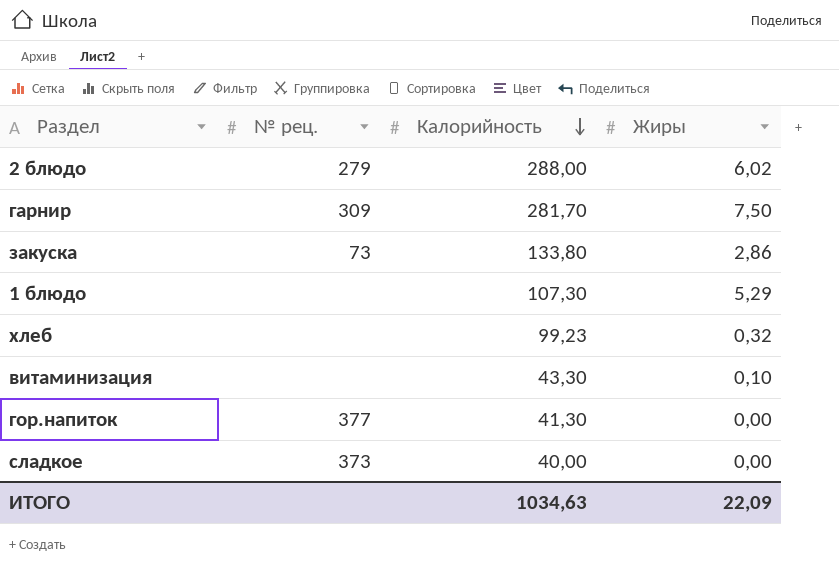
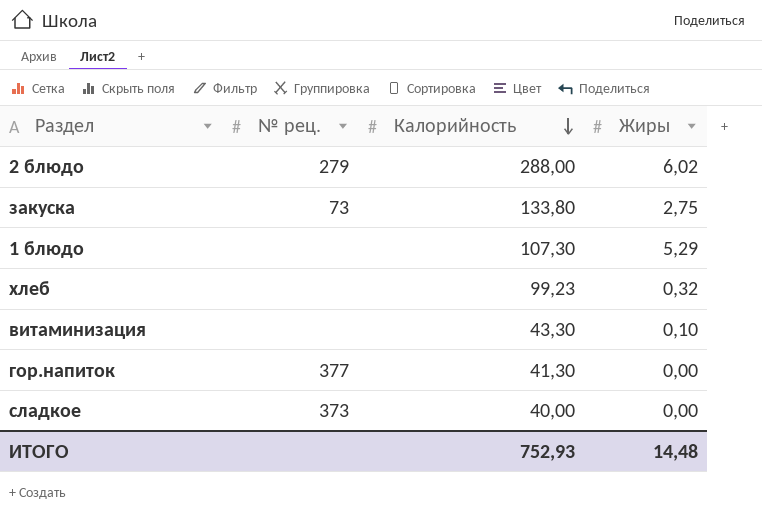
row гарнир: 309 | 281,70 | 7,50 -> none
закуска | Жиры: 2,86 -> 2,75
ИТОГО | Калорийность: 1034,63 -> 752,93
ИТОГО | Жиры: 22,09 -> 14,48

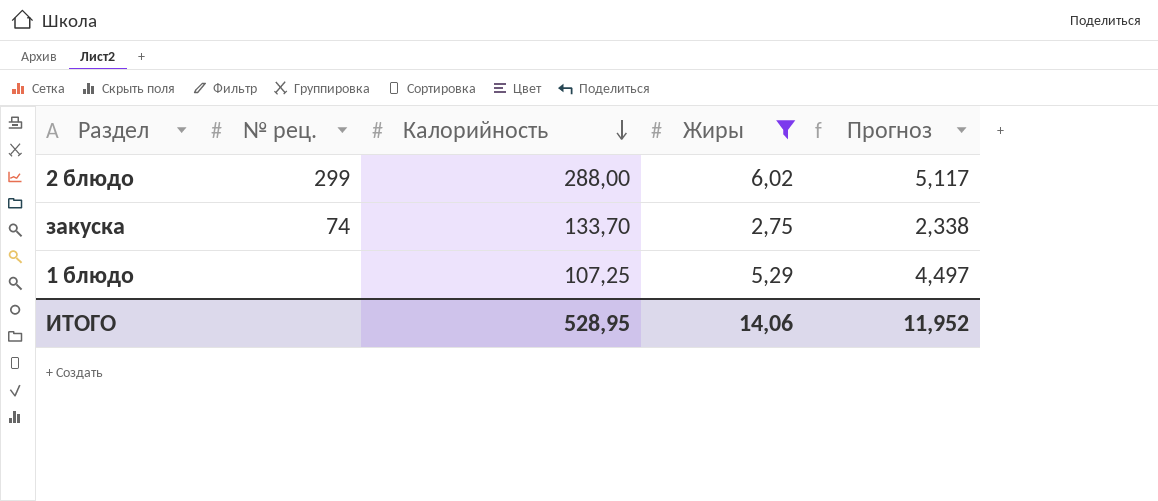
filter: none -> Жиры >= 2,75
column Прогноз | formula: none -> [Жиры] * 0,85
2 блюдо | № рец.: 279 -> 299
закуска | № рец.: 73 -> 74
закуска | Калорийность: 133,80 -> 133,70
1 блюдо | Калорийность: 107,30 -> 107,25
ИТОГО | Калорийность: 752,93 -> 528,95
ИТОГО | Жиры: 14,48 -> 14,06

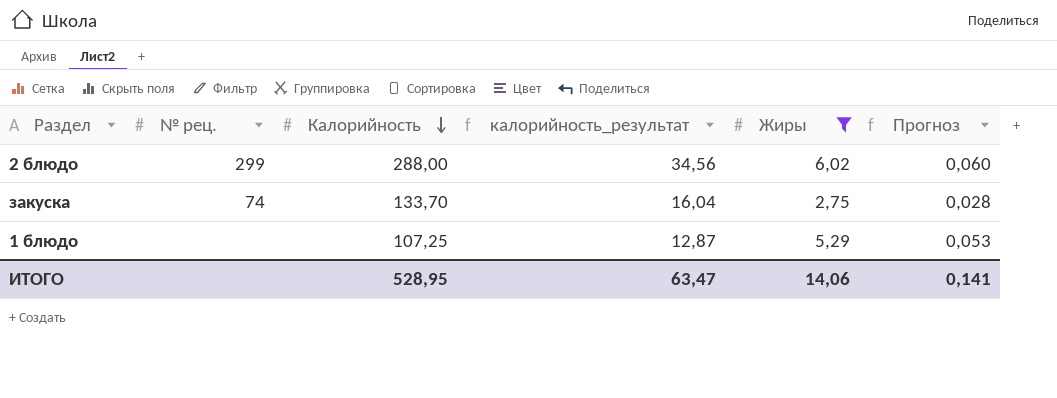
column калорийность_результат | formula: none -> [Калорийность] * 0,12
column Прогноз | formula: [Жиры] * 0,85 -> [Жиры] * 0,01
ИТОГО | Прогноз: 11,952 -> 0,141

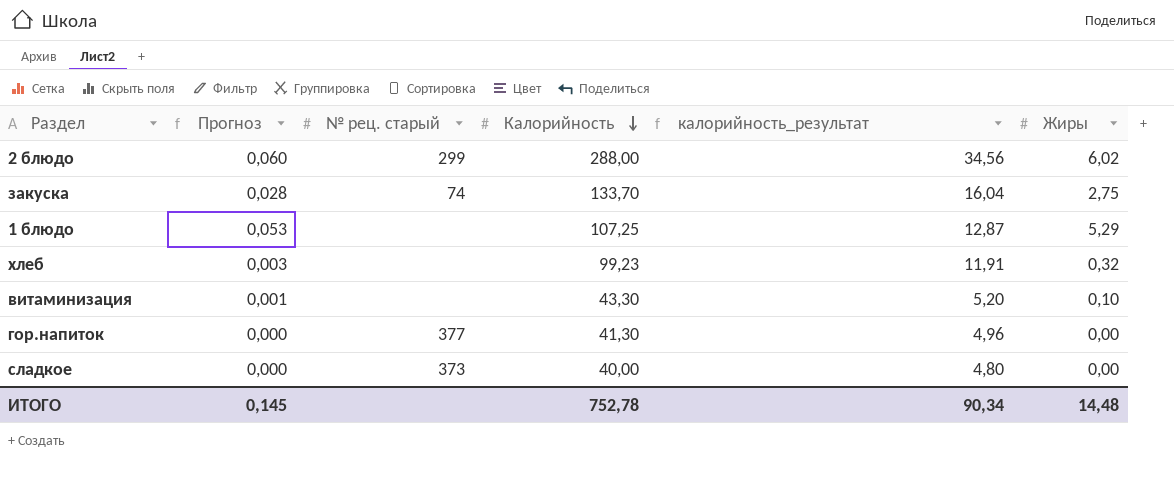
filter: Жиры >= 2,75 -> none
column Прогноз | position: 6 -> 2
column name: № рец. -> № рец. старый
ИТОГО | Прогноз: 0,141 -> 0,145
ИТОГО | Калорийность: 528,95 -> 752,78
ИТОГО | калорийность_результат: 63,47 -> 90,34
ИТОГО | Жиры: 14,06 -> 14,48

